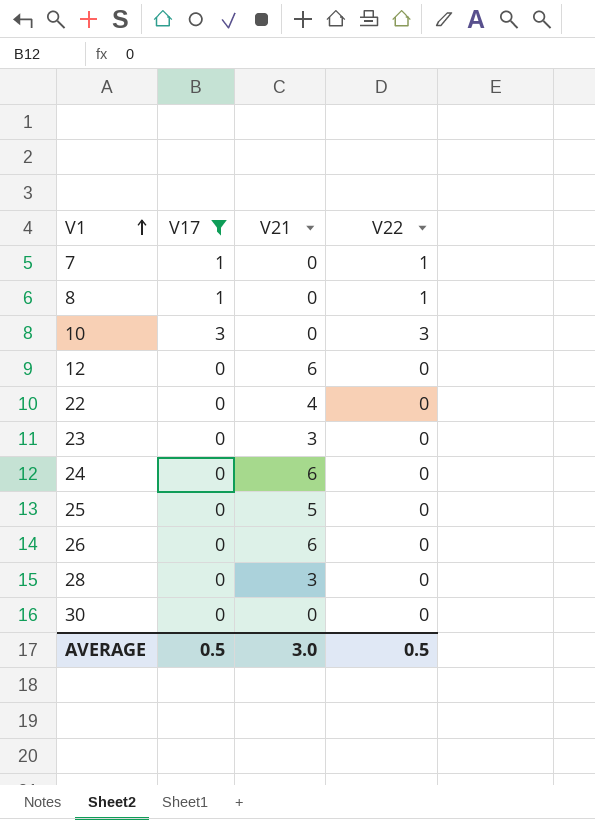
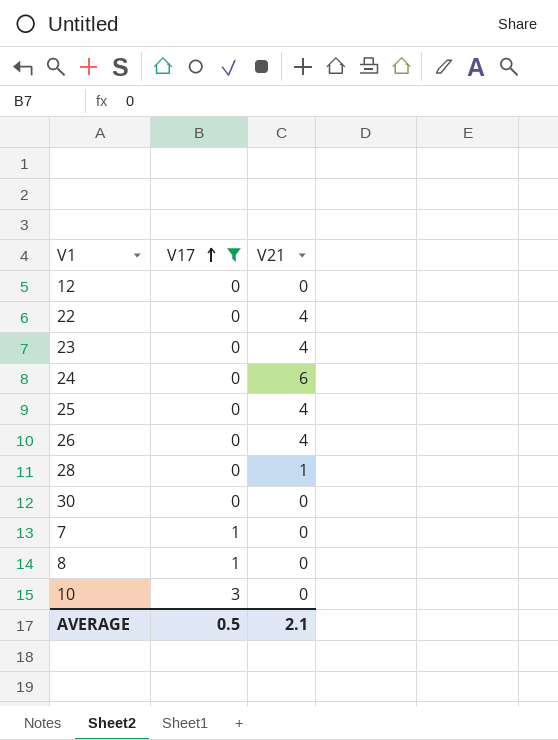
row order: V1 ascending -> V17 ascending
column V22 | position: 4 -> none
12 | V21: 6 -> 0
23 | V21: 3 -> 4
25 | V21: 5 -> 4
26 | V21: 6 -> 4
28 | V21: 3 -> 1
AVERAGE | V21: 3.0 -> 2.1

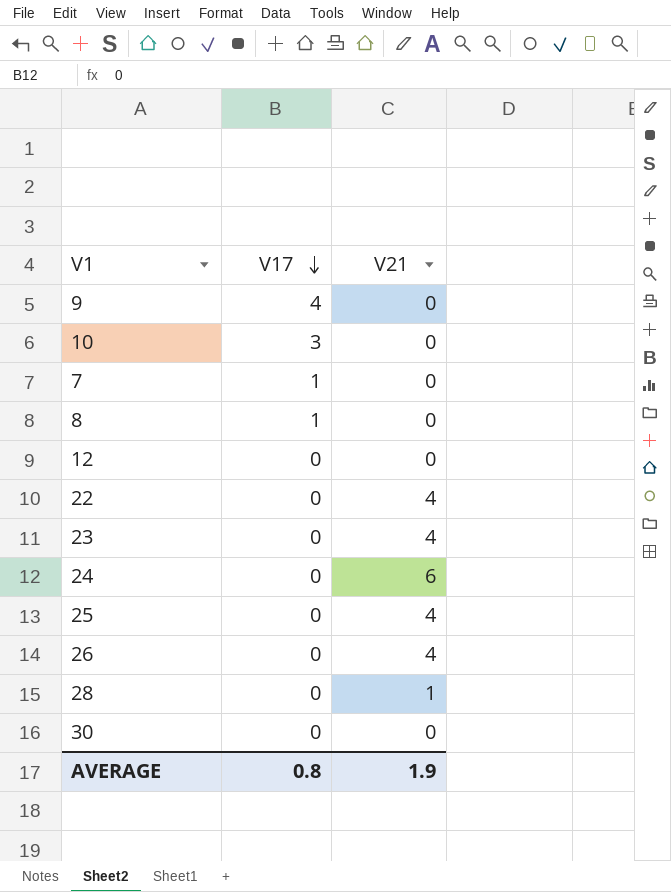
filter: V17 != 4 -> none
row order: V17 ascending -> V17 descending
AVERAGE | V17: 0.5 -> 0.8
AVERAGE | V21: 2.1 -> 1.9

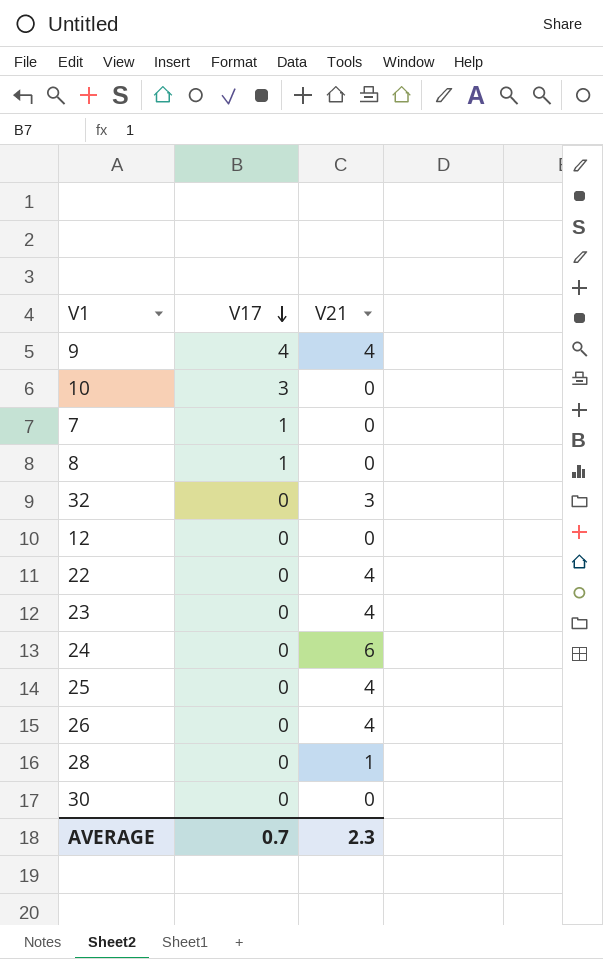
9 | V21: 0 -> 4
row 32: none -> 0 | 3
AVERAGE | V17: 0.8 -> 0.7
AVERAGE | V21: 1.9 -> 2.3

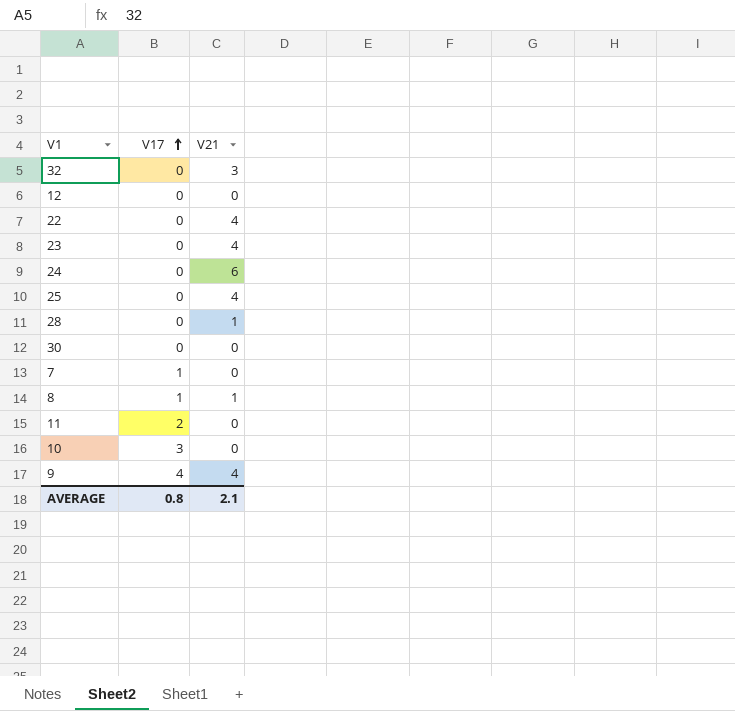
row order: V17 descending -> V17 ascending
row 26: 0 | 4 -> none
8 | V21: 0 -> 1
row 11: none -> 2 | 0
AVERAGE | V17: 0.7 -> 0.8
AVERAGE | V21: 2.3 -> 2.1

